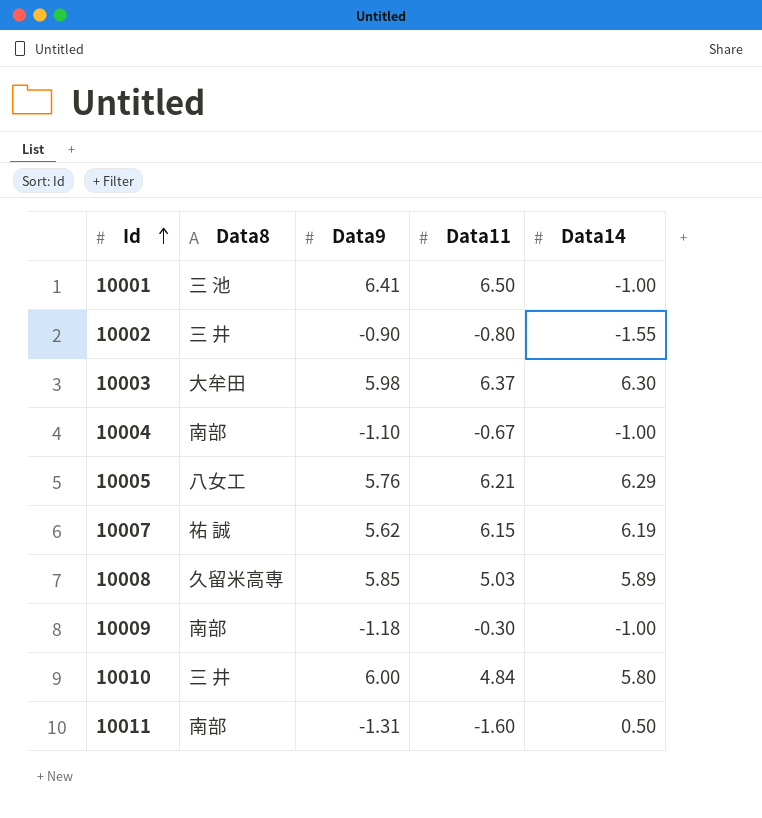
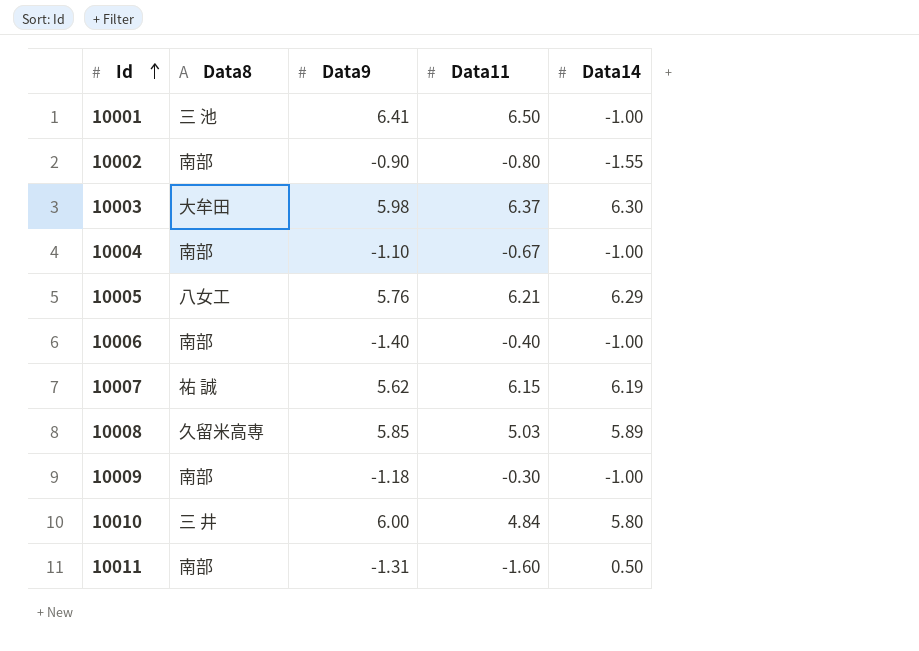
10002 | Data8: 三 井 -> 南部
row 10006: none -> 南部 | -1.40 | -0.40 | -1.00

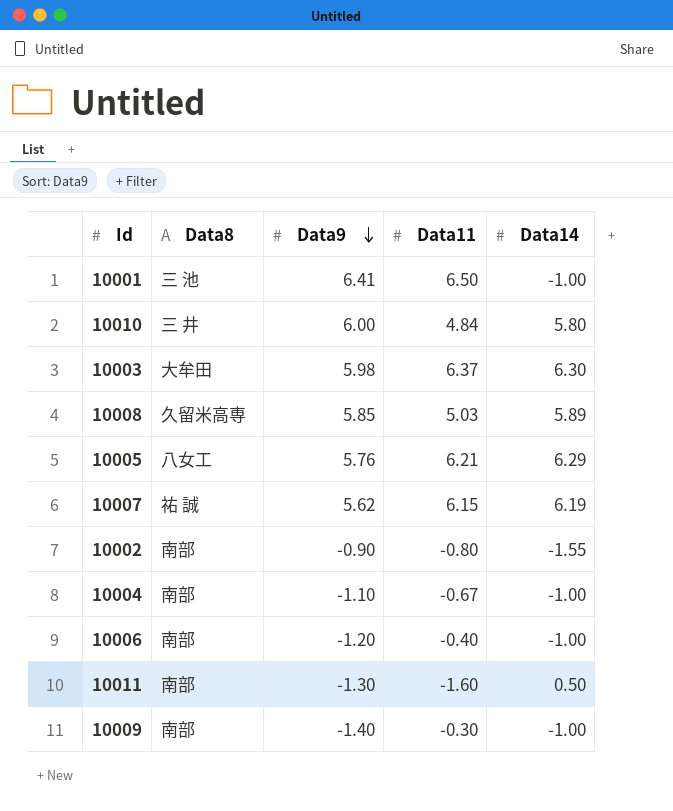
row order: Id ascending -> Data9 descending
10006 | Data9: -1.40 -> -1.20
10011 | Data9: -1.31 -> -1.30
10009 | Data9: -1.18 -> -1.40

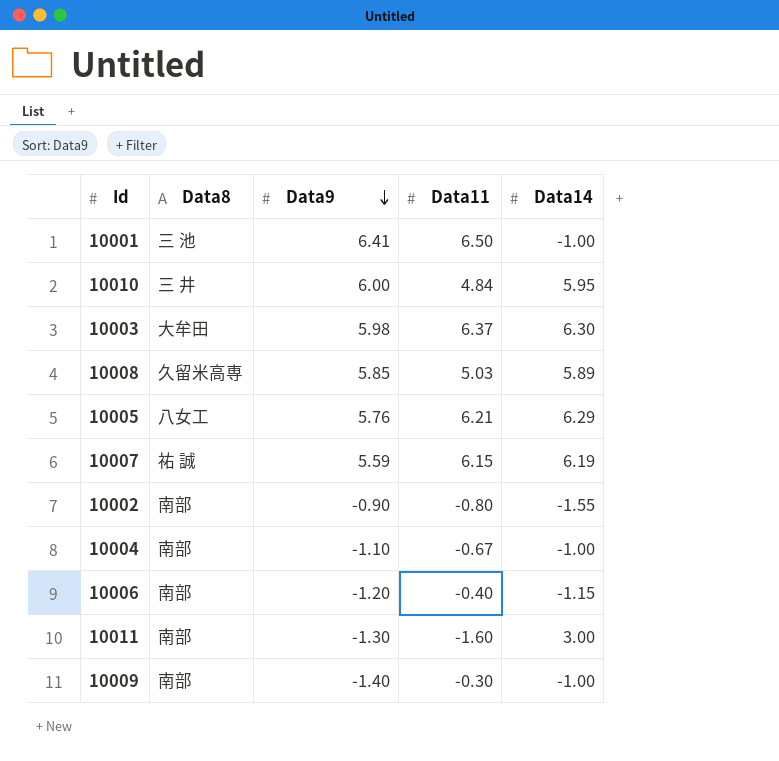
10010 | Data14: 5.80 -> 5.95
10007 | Data9: 5.62 -> 5.59
10006 | Data14: -1.00 -> -1.15
10011 | Data14: 0.50 -> 3.00

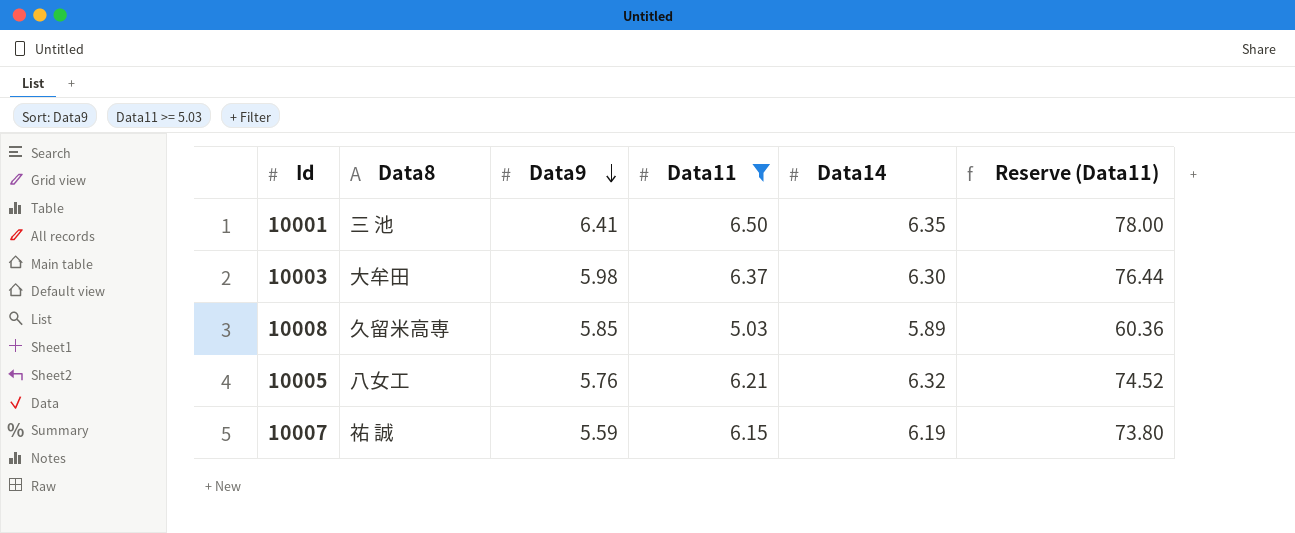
filter: none -> Data11 >= 5.03
column Reserve (Data11) | formula: none -> [Data11] * 12
10001 | Data14: -1.00 -> 6.35
10005 | Data14: 6.29 -> 6.32

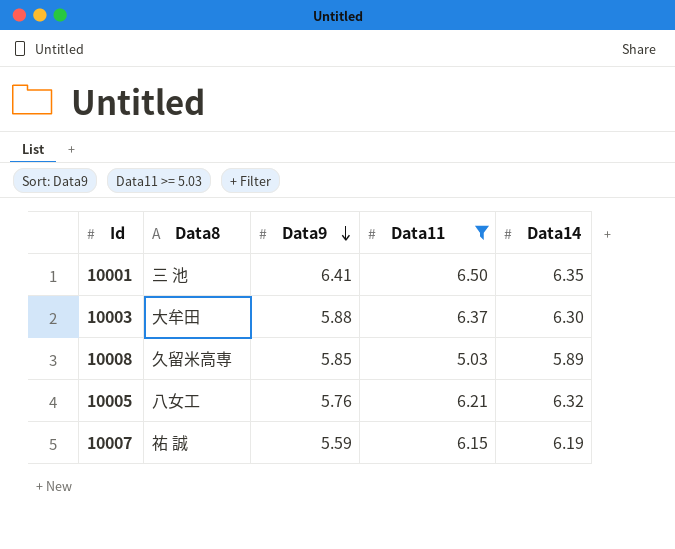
column Reserve (Data11) | formula: [Data11] * 12 -> none
10003 | Data9: 5.98 -> 5.88

